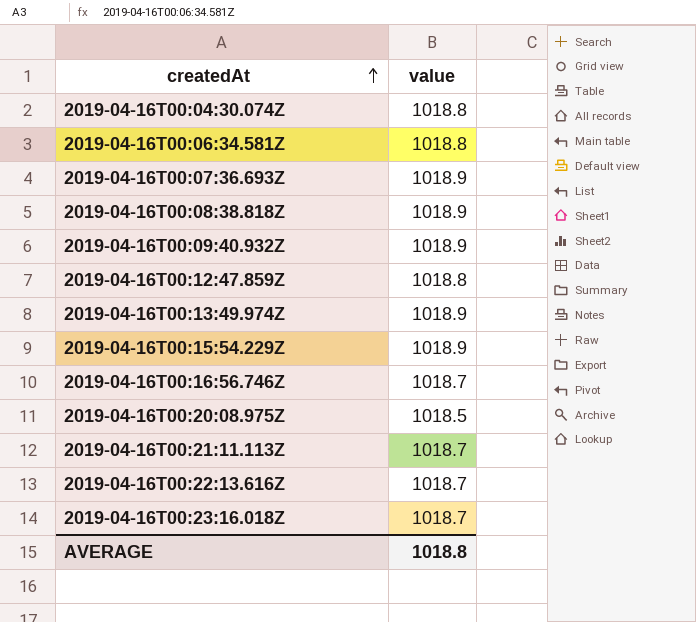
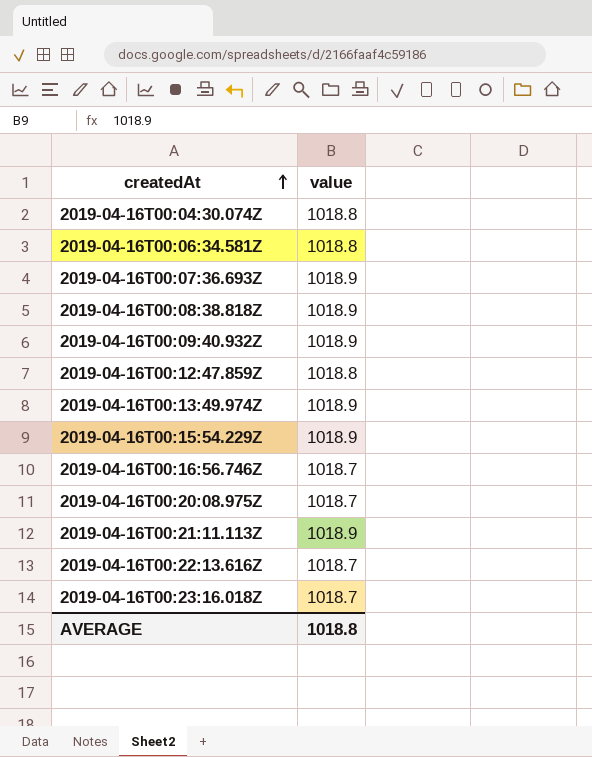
2019-04-16T00:20:08.975Z | value: 1018.5 -> 1018.7
2019-04-16T00:21:11.113Z | value: 1018.7 -> 1018.9

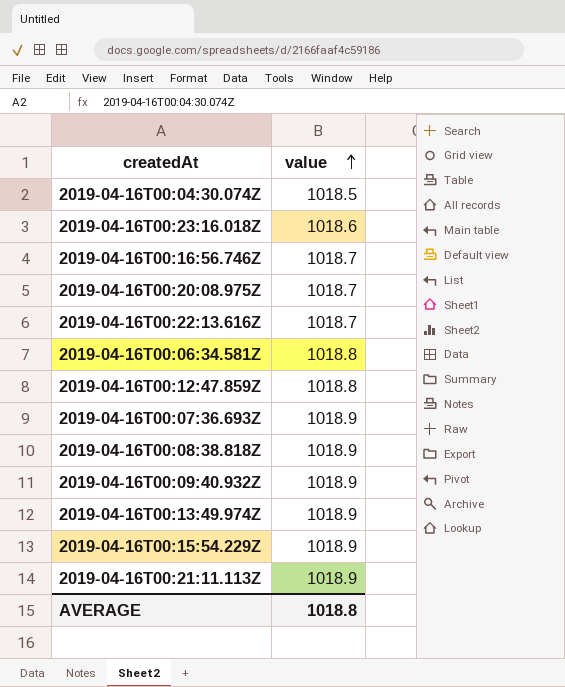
row order: createdAt ascending -> value ascending
2019-04-16T00:04:30.074Z | value: 1018.8 -> 1018.5
2019-04-16T00:23:16.018Z | value: 1018.7 -> 1018.6

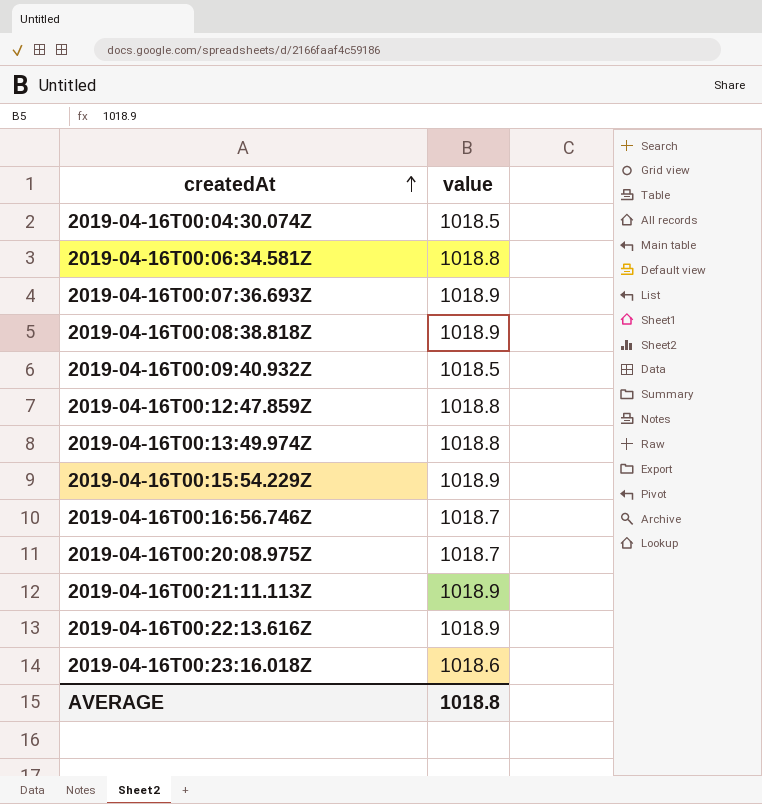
row order: value ascending -> createdAt ascending
2019-04-16T00:09:40.932Z | value: 1018.9 -> 1018.5
2019-04-16T00:13:49.974Z | value: 1018.9 -> 1018.8
2019-04-16T00:22:13.616Z | value: 1018.7 -> 1018.9

